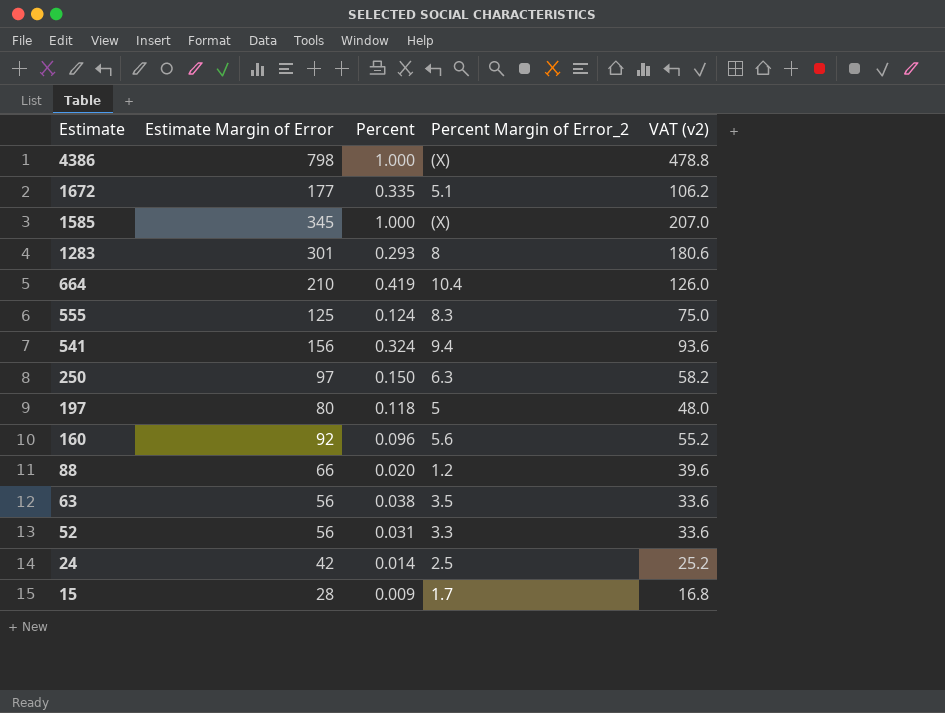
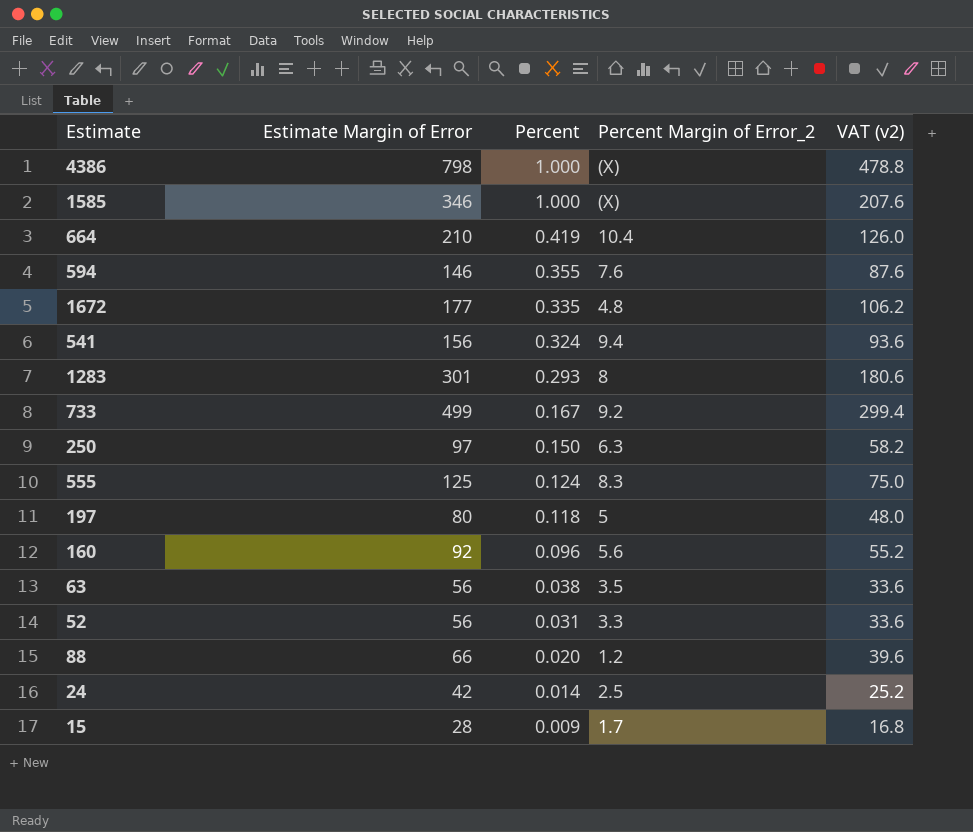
row order: Estimate descending -> Percent descending
1585 | Estimate Margin of Error: 345 -> 346
1585 | VAT (v2): 207.0 -> 207.6
row 594: none -> 146 | 0.355 | 7.6 | 87.6
1672 | Percent Margin of Error_2: 5.1 -> 4.8
row 733: none -> 499 | 0.167 | 9.2 | 299.4

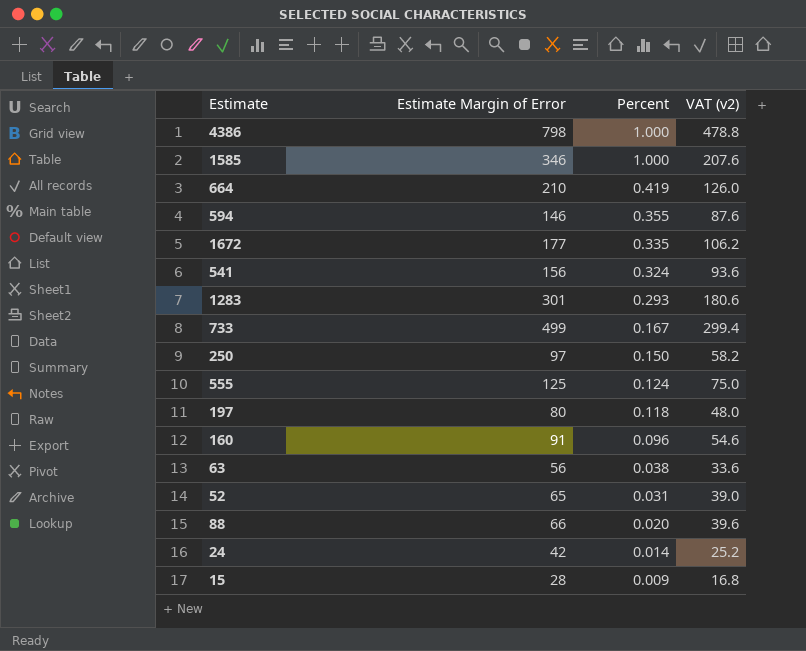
column Percent Margin of Error_2 | position: 4 -> none
160 | Estimate Margin of Error: 92 -> 91
160 | VAT (v2): 55.2 -> 54.6
52 | Estimate Margin of Error: 56 -> 65
52 | VAT (v2): 33.6 -> 39.0

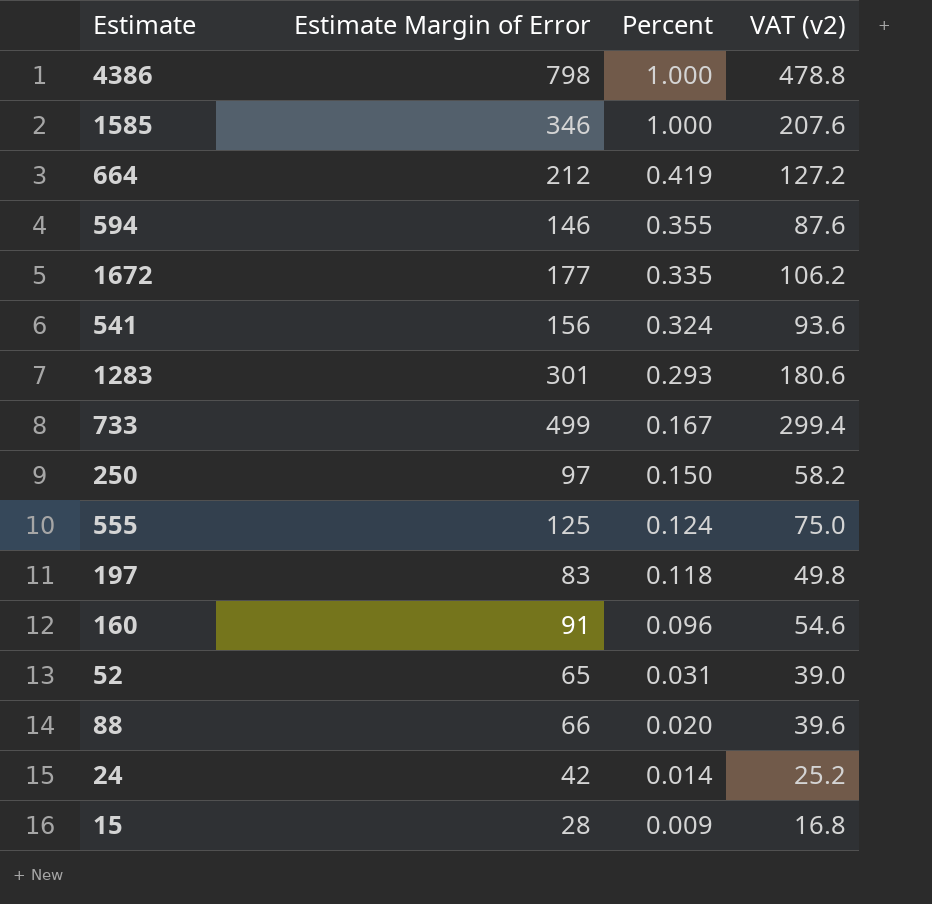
row 63: 56 | 0.038 | 33.6 -> none
664 | Estimate Margin of Error: 210 -> 212
664 | VAT (v2): 126.0 -> 127.2
197 | Estimate Margin of Error: 80 -> 83
197 | VAT (v2): 48.0 -> 49.8

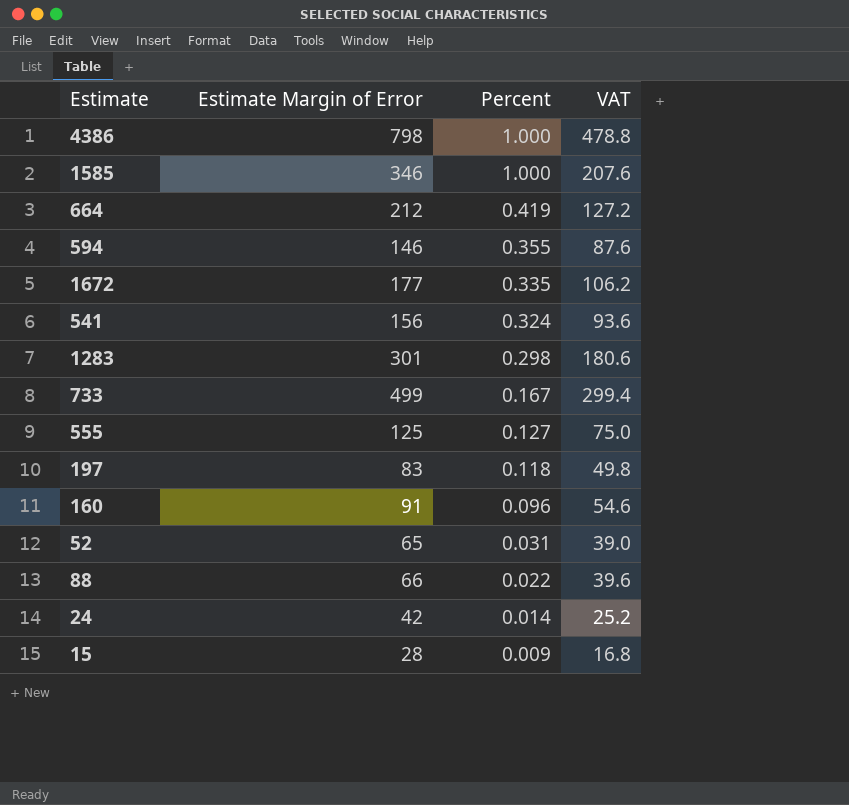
column name: VAT (v2) -> VAT
row 250: 97 | 0.150 | 58.2 -> none
1283 | Percent: 0.293 -> 0.298
555 | Percent: 0.124 -> 0.127
88 | Percent: 0.020 -> 0.022

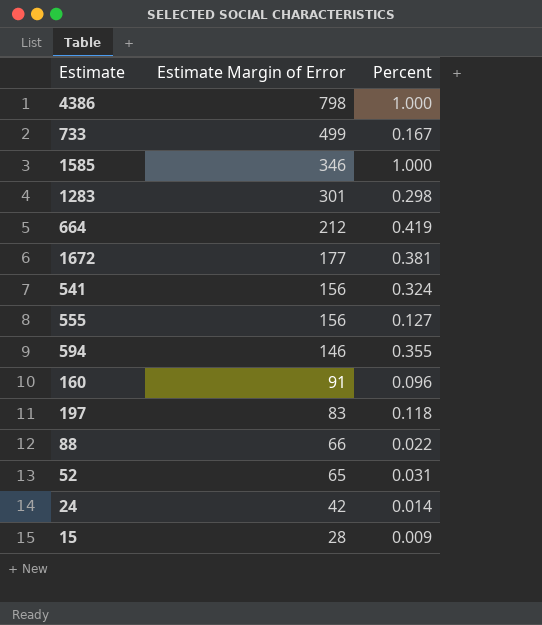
row order: Percent descending -> Estimate Margin of Error descending
column VAT | formula: [Estimate Margin of Error] * 0.6 -> none
1672 | Percent: 0.335 -> 0.381
555 | Estimate Margin of Error: 125 -> 156

